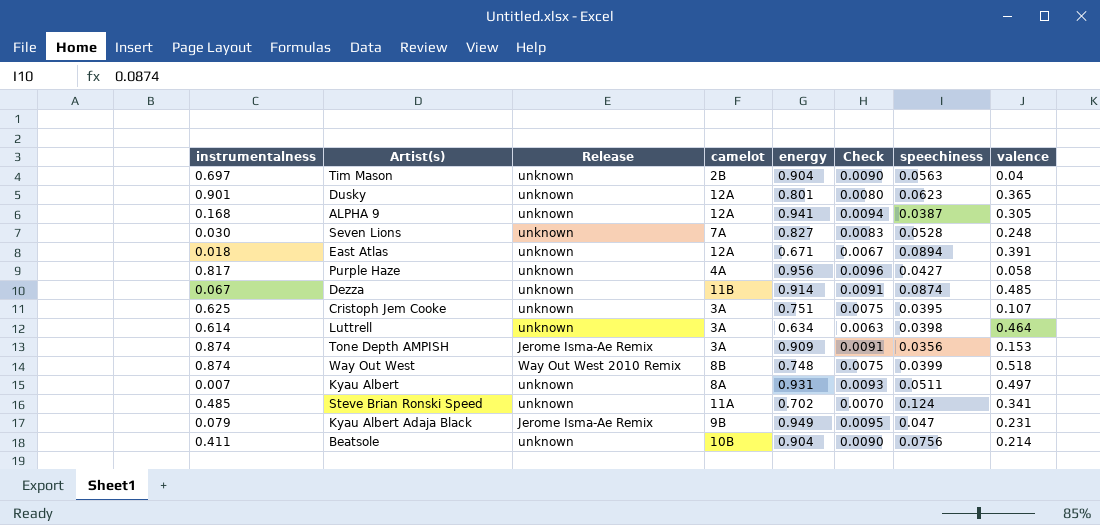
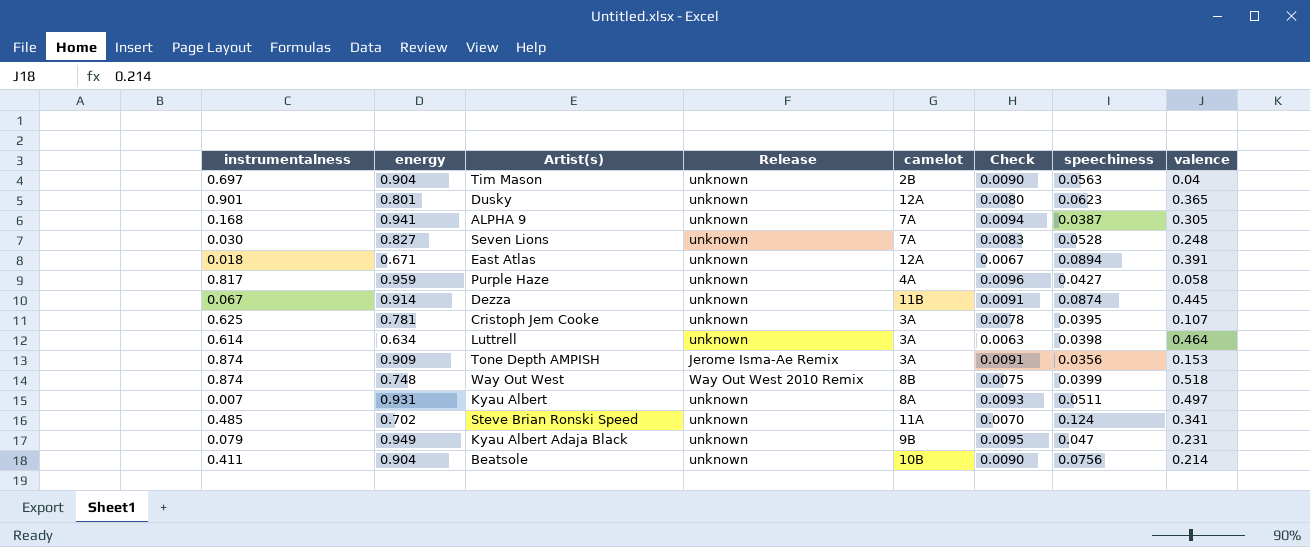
column energy | position: 5 -> 2
ALPHA 9 | camelot: 12A -> 7A
Purple Haze | energy: 0.956 -> 0.959
Dezza | valence: 0.485 -> 0.445
Cristoph Jem Cooke | energy: 0.751 -> 0.781
Cristoph Jem Cooke | Check: 0.0075 -> 0.0078
Kyau Albert Adaja Black | Release: Jerome Isma-Ae Remix -> unknown

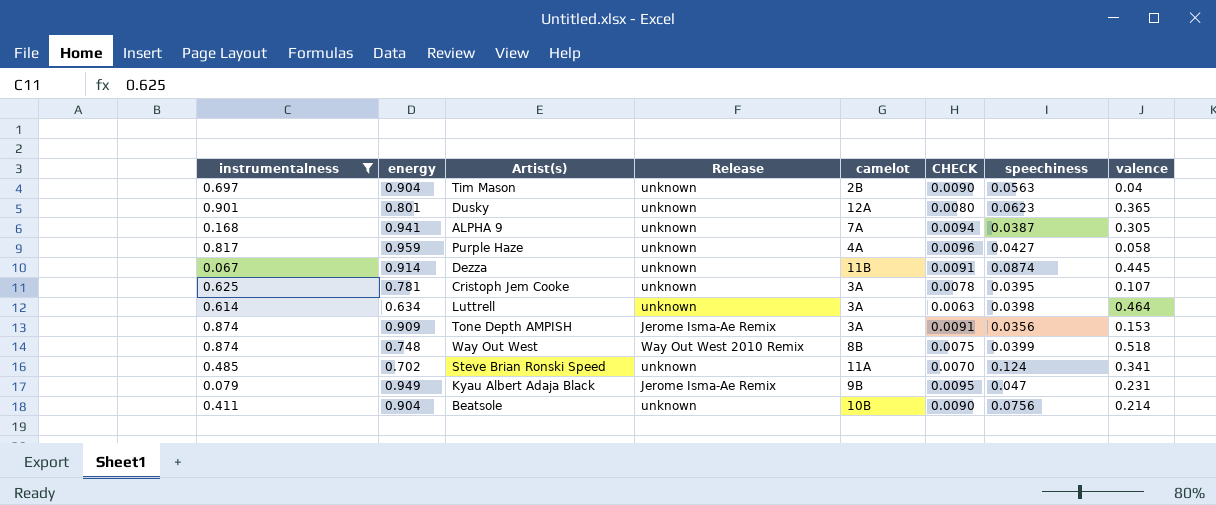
filter: none -> instrumentalness >= 0.067
column name: Check -> CHECK
Kyau Albert Adaja Black | Release: unknown -> Jerome Isma-Ae Remix

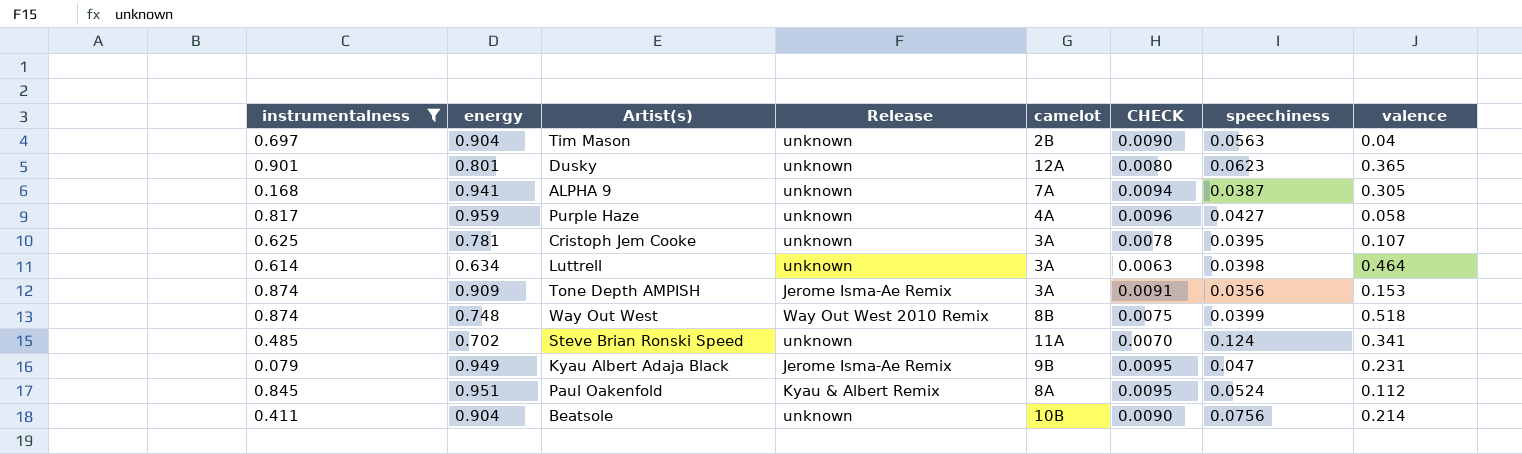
row Dezza: 0.067 | 0.914 | unknown | 11B | 0.0091 | 0.0874 | 0.445 -> none
row Paul Oakenfold: none -> 0.845 | 0.951 | Kyau & Albert Remix | 8A | 0.0095 | 0.0524 | 0.112

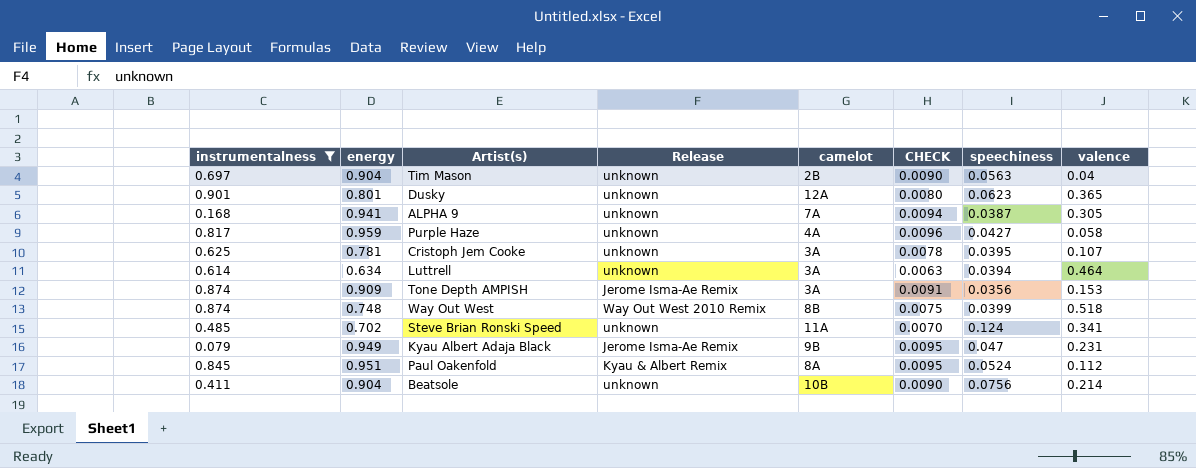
Luttrell | speechiness: 0.0398 -> 0.0394

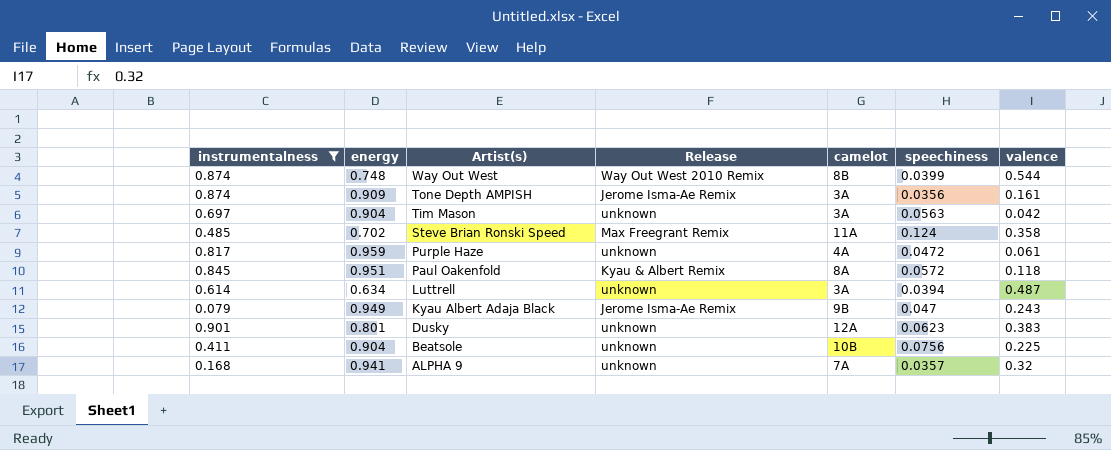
row order: none -> Artist(s) descending
column CHECK | formula: [energy] * 0.01 -> none
row Cristoph Jem Cooke: 0.625 | 0.781 | unknown | 3A | 0.0078 | 0.0395 | 0.107 -> none
Way Out West | valence: 0.518 -> 0.544
Tone Depth AMPISH | valence: 0.153 -> 0.161
Tim Mason | camelot: 2B -> 3A
Tim Mason | valence: 0.04 -> 0.042
Steve Brian Ronski Speed | Release: unknown -> Max Freegrant Remix
Steve Brian Ronski Speed | valence: 0.341 -> 0.358
Purple Haze | speechiness: 0.0427 -> 0.0472
Purple Haze | valence: 0.058 -> 0.061
Paul Oakenfold | speechiness: 0.0524 -> 0.0572
Paul Oakenfold | valence: 0.112 -> 0.118
Luttrell | valence: 0.464 -> 0.487
Kyau Albert Adaja Black | valence: 0.231 -> 0.243
Dusky | valence: 0.365 -> 0.383
Beatsole | valence: 0.214 -> 0.225
ALPHA 9 | speechiness: 0.0387 -> 0.0357
ALPHA 9 | valence: 0.305 -> 0.32

